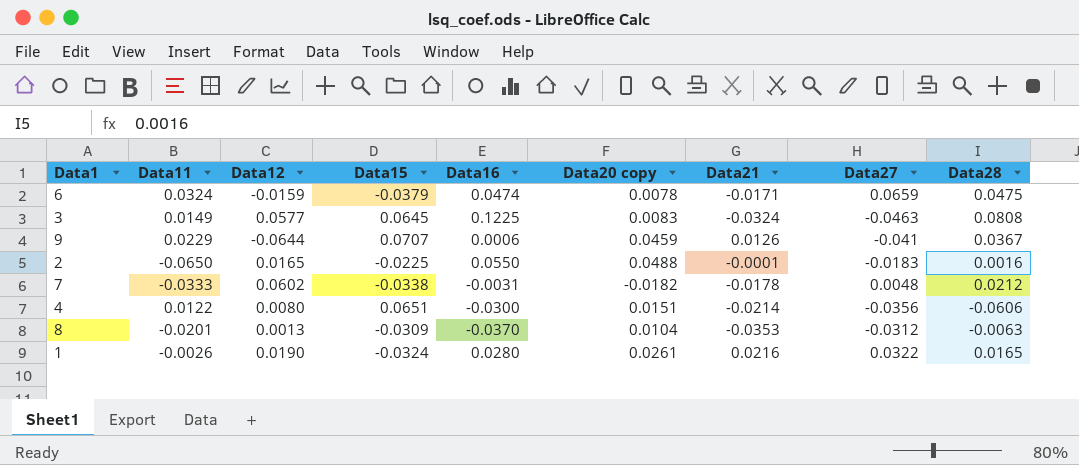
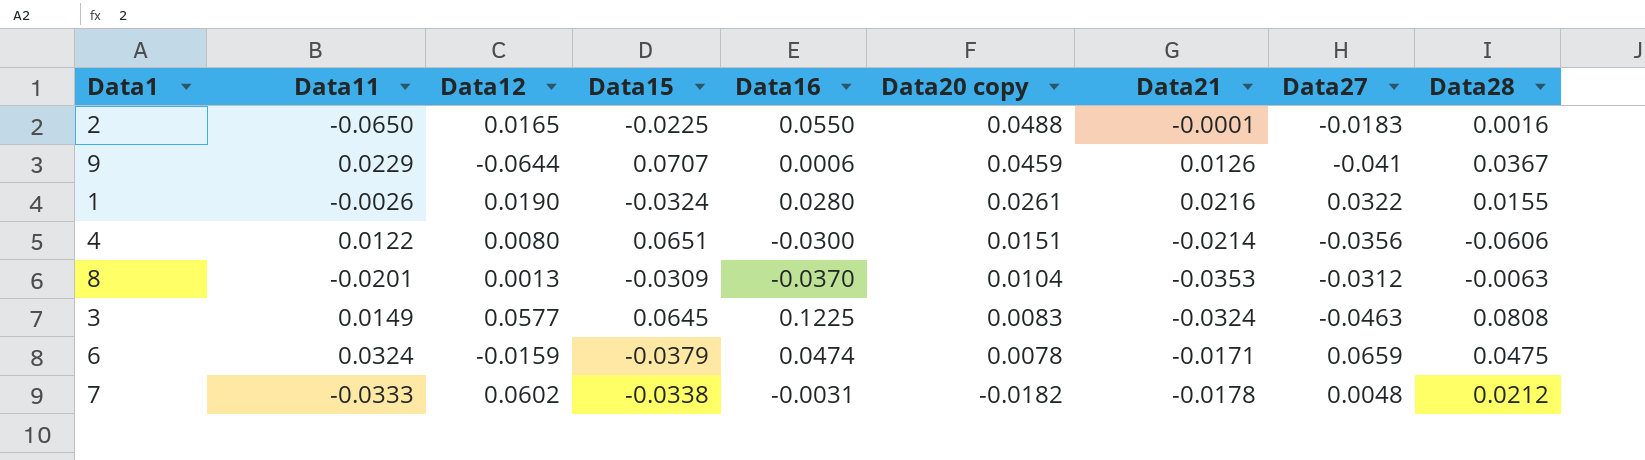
row order: none -> Data20 copy descending
1 | Data28: 0.0165 -> 0.0155

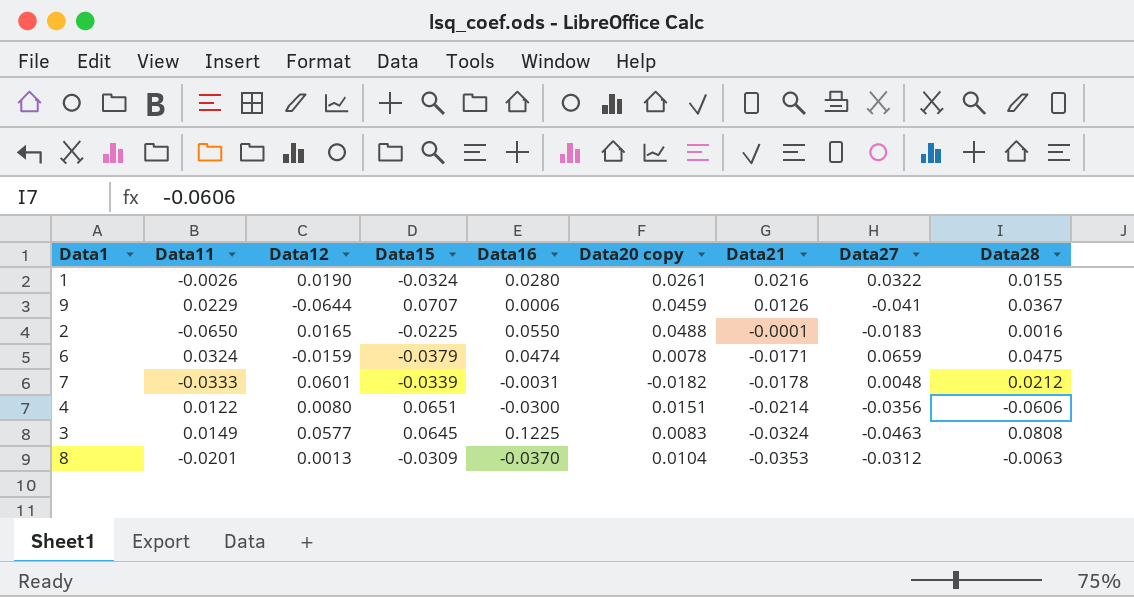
row order: Data20 copy descending -> Data21 descending
7 | Data12: 0.0602 -> 0.0601
7 | Data15: -0.0338 -> -0.0339

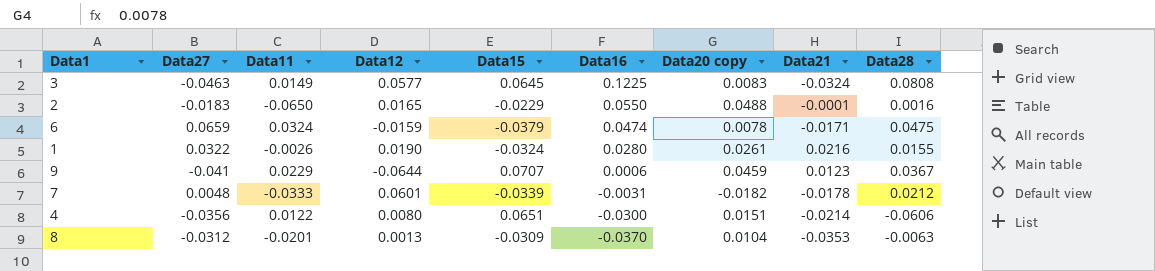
row order: Data21 descending -> Data16 descending
column Data27 | position: 8 -> 2
2 | Data15: -0.0225 -> -0.0229
9 | Data21: 0.0126 -> 0.0123

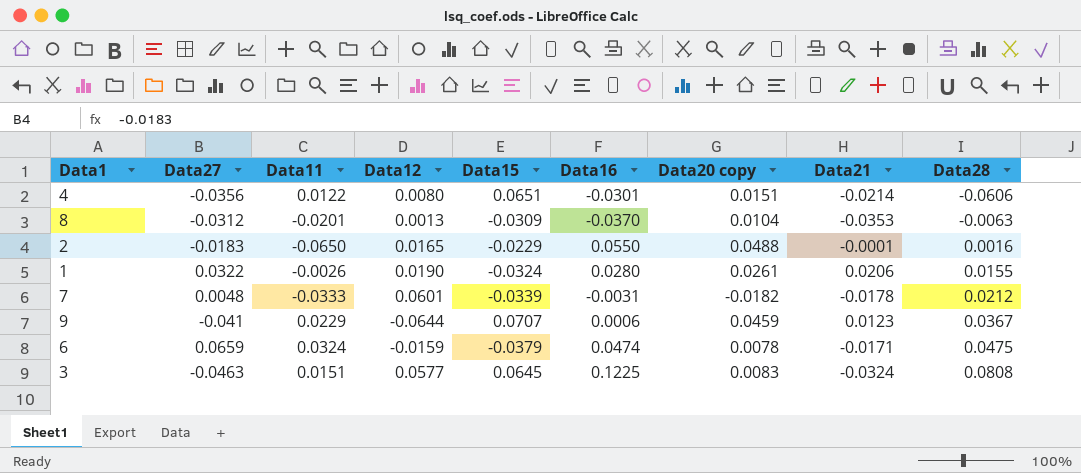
row order: Data16 descending -> Data28 ascending
4 | Data16: -0.0300 -> -0.0301
1 | Data21: 0.0216 -> 0.0206
3 | Data11: 0.0149 -> 0.0151

